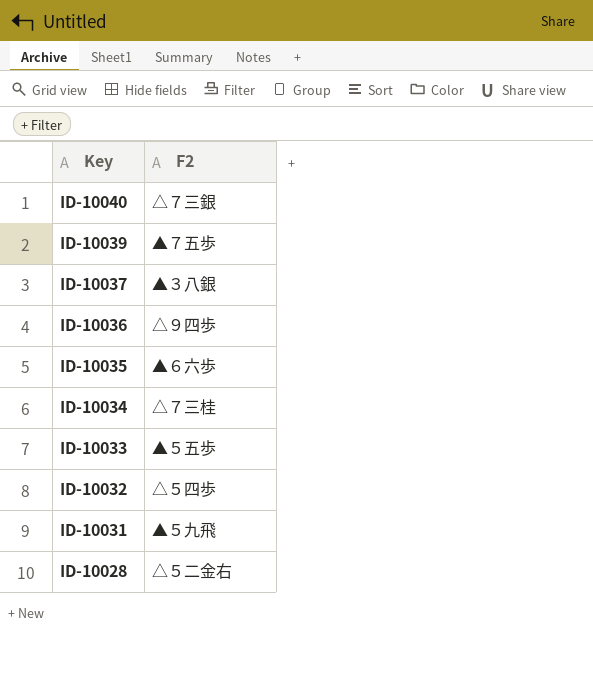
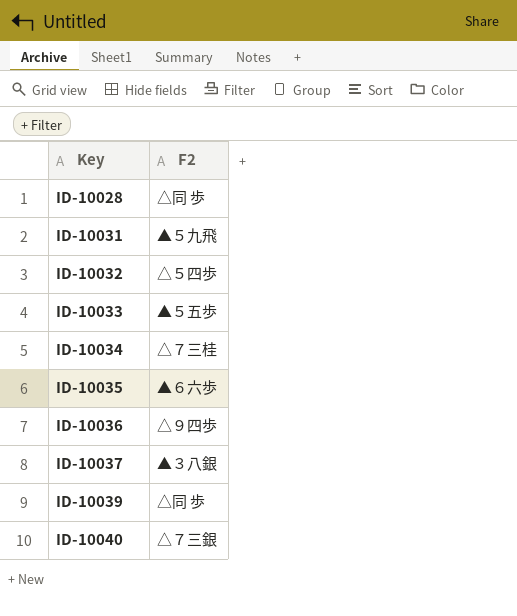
row order: Key descending -> Key ascending
ID-10028 | F2: △５二金右 -> △同 歩
ID-10039 | F2: ▲７五歩 -> △同 歩

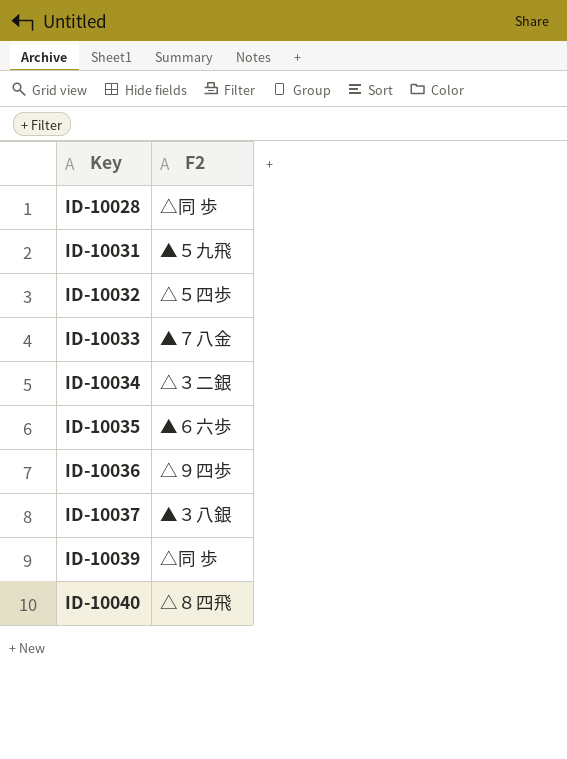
ID-10033 | F2: ▲５五歩 -> ▲７八金
ID-10034 | F2: △７三桂 -> △３二銀
ID-10040 | F2: △７三銀 -> △８四飛

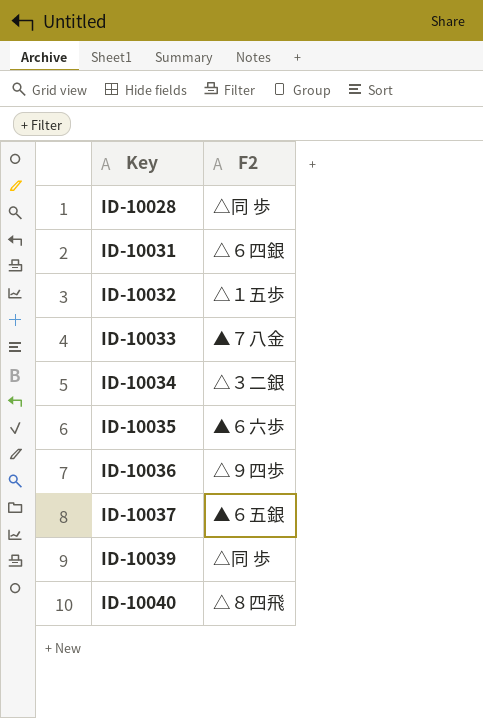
ID-10031 | F2: ▲５九飛 -> △６四銀
ID-10032 | F2: △５四歩 -> △１五歩
ID-10037 | F2: ▲３八銀 -> ▲６五銀

